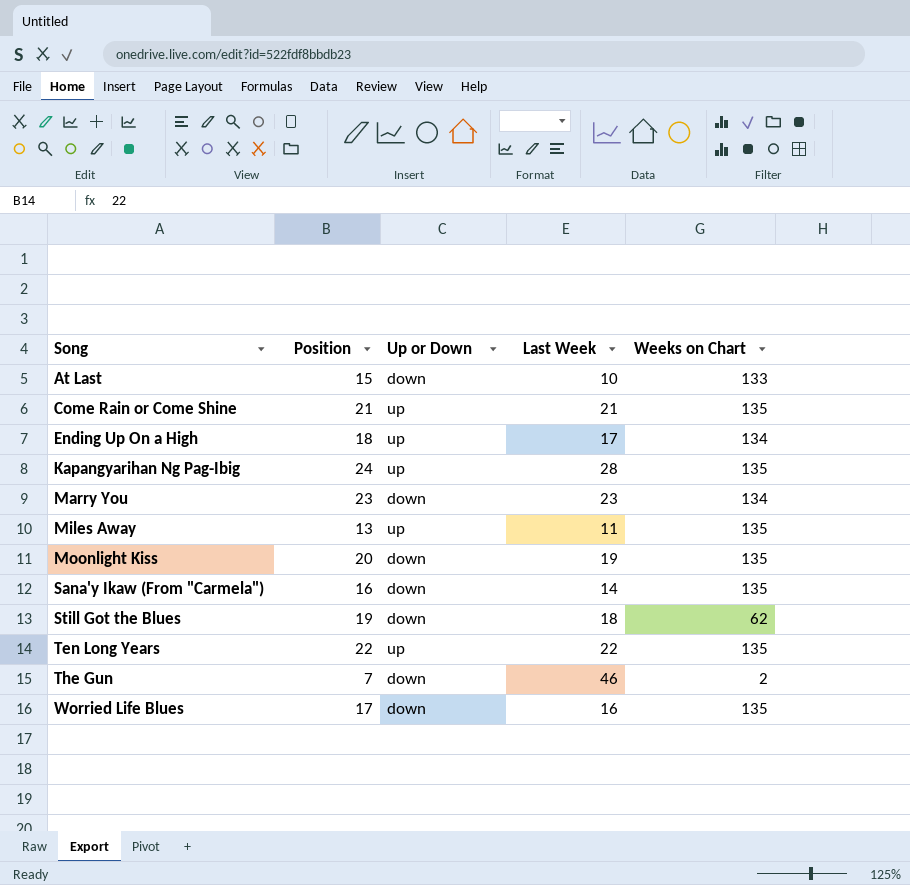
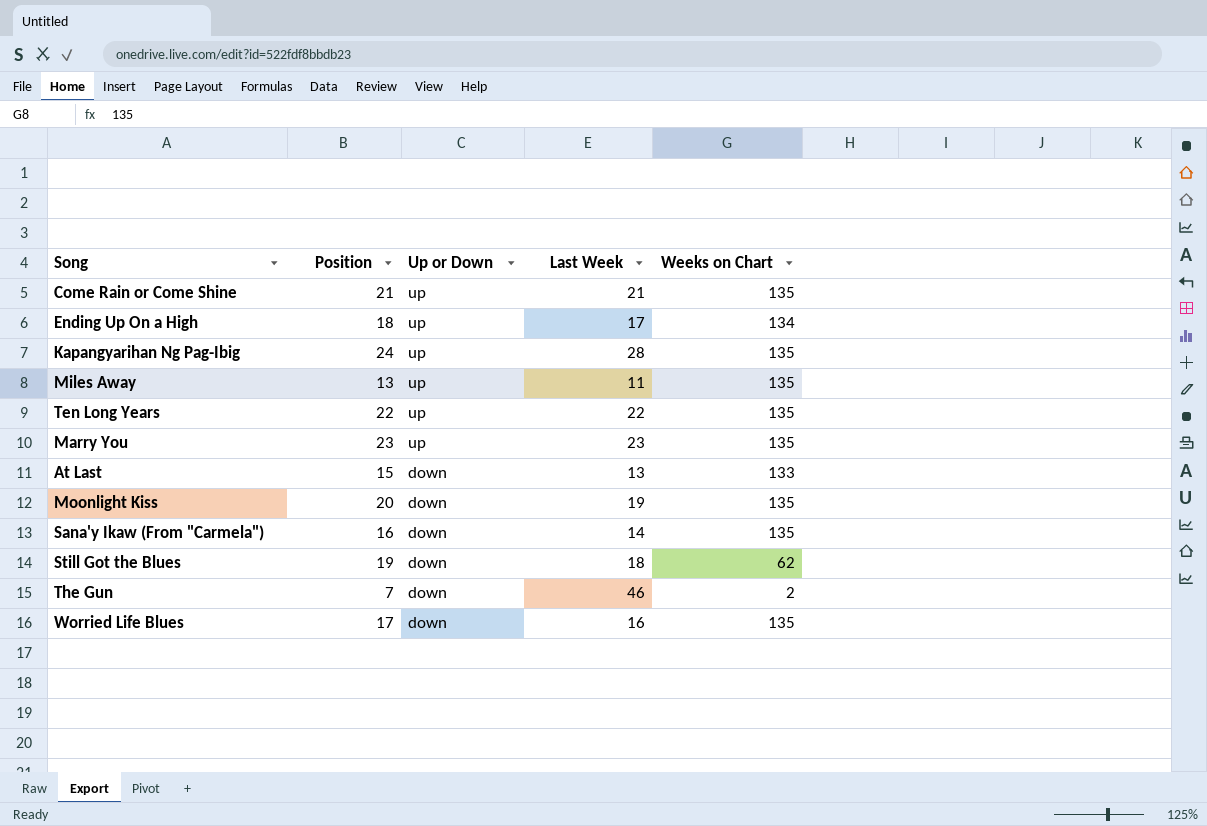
row order: Song ascending -> Up or Down descending
Marry You | Up or Down: down -> up
Marry You | Weeks on Chart: 134 -> 135
At Last | Last Week: 10 -> 13

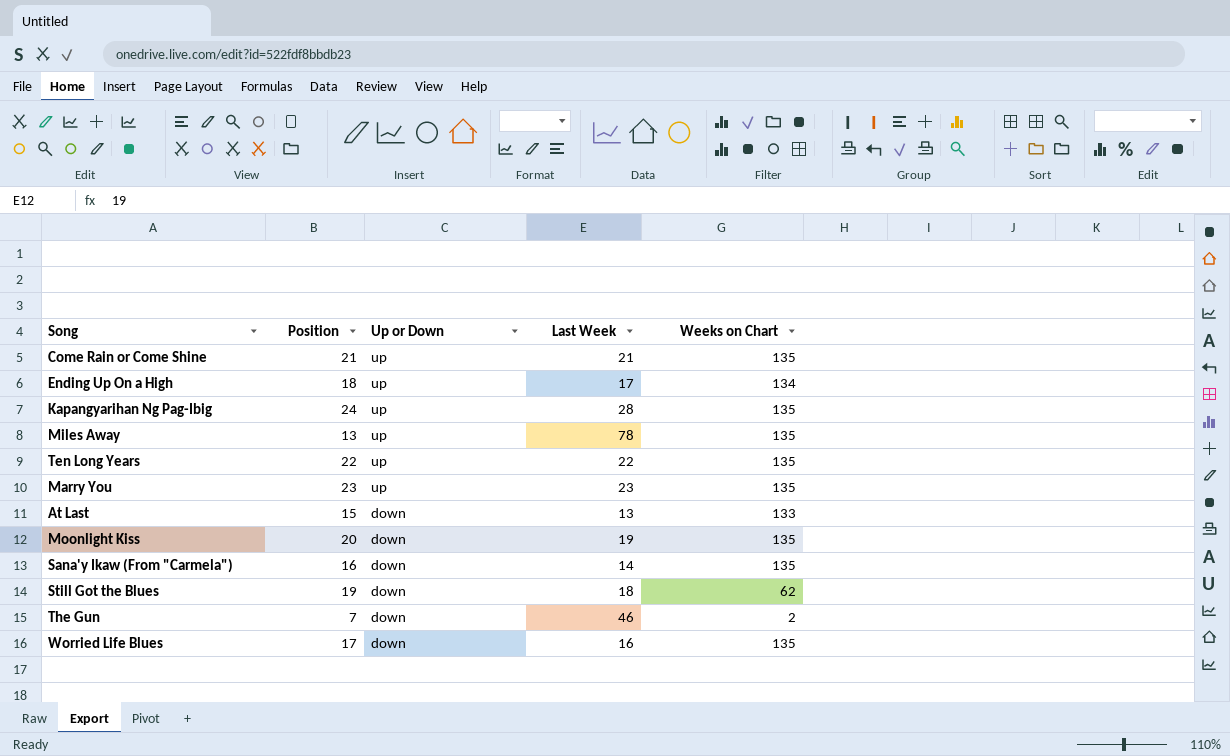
Miles Away | Last Week: 11 -> 78

